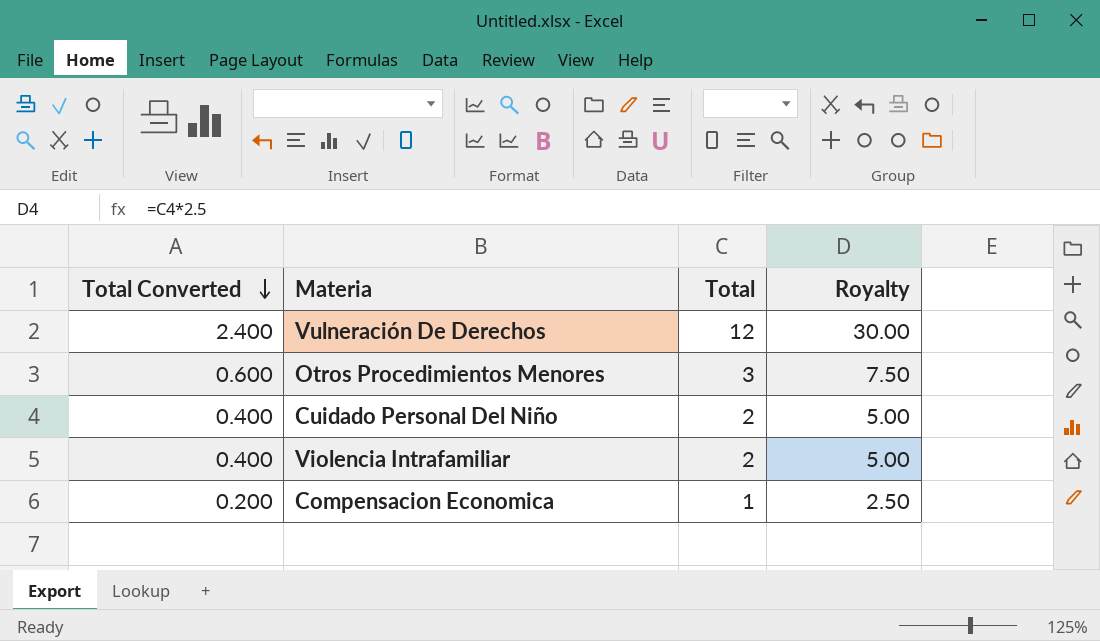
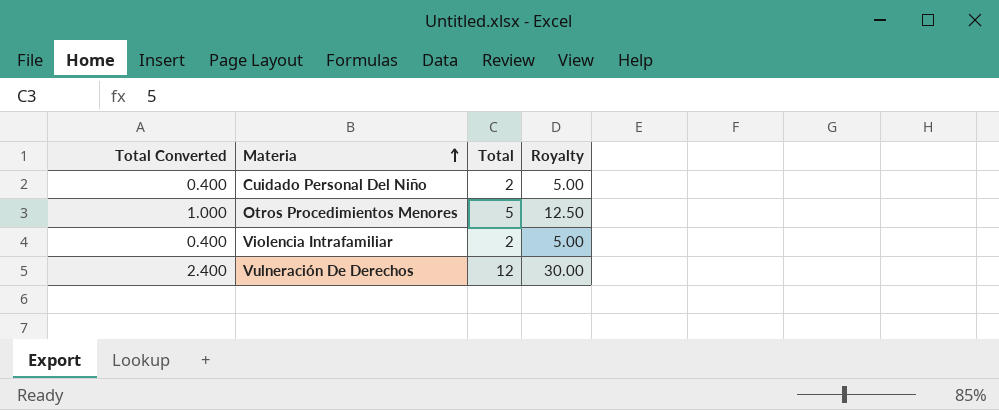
row order: Total Converted descending -> Materia ascending
row Compensacion Economica: 0.200 | 1 | 2.50 -> none
Otros Procedimientos Menores | Total Converted: 0.600 -> 1.000
Otros Procedimientos Menores | Total: 3 -> 5
Otros Procedimientos Menores | Royalty: 7.50 -> 12.50

